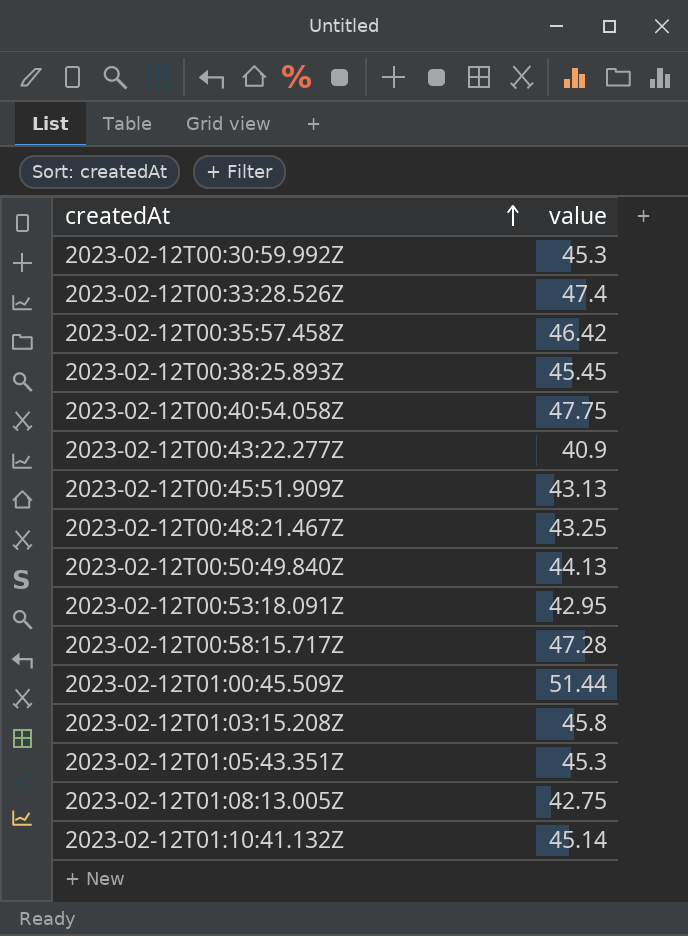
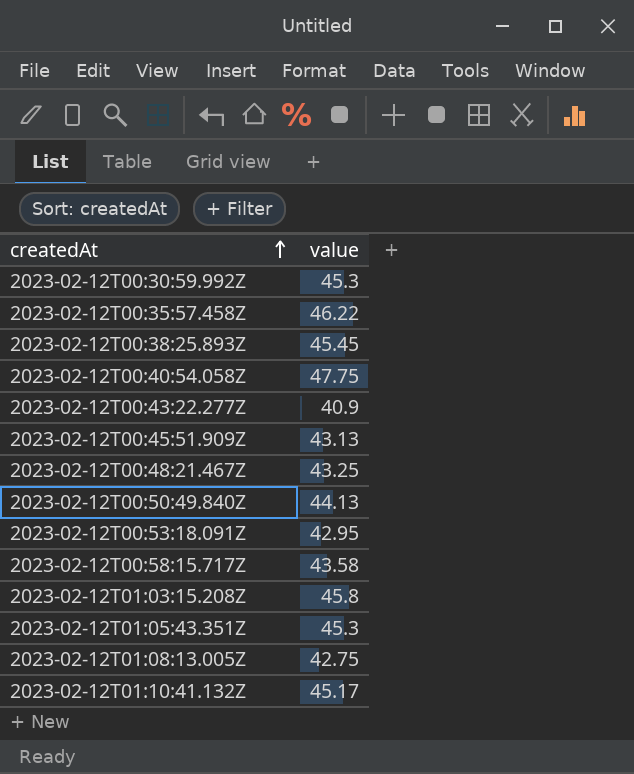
row 2023-02-12T00:33:28.526Z: 47.4 -> none
row 2023-02-12T01:00:45.509Z: 51.44 -> none
2023-02-12T00:35:57.458Z | value: 46.42 -> 46.22
2023-02-12T00:58:15.717Z | value: 47.28 -> 43.58
2023-02-12T01:10:41.132Z | value: 45.14 -> 45.17

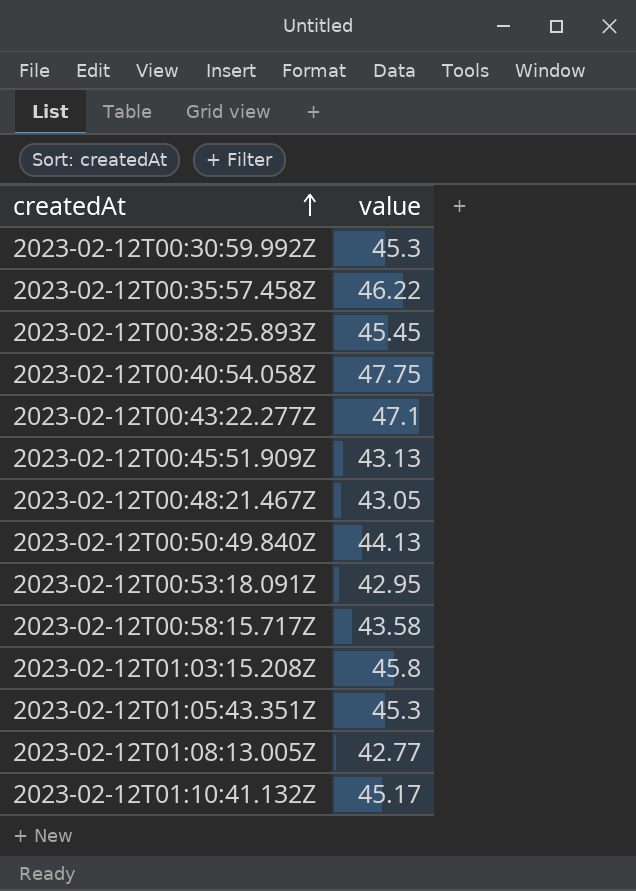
2023-02-12T00:43:22.277Z | value: 40.9 -> 47.1
2023-02-12T00:48:21.467Z | value: 43.25 -> 43.05
2023-02-12T01:08:13.005Z | value: 42.75 -> 42.77

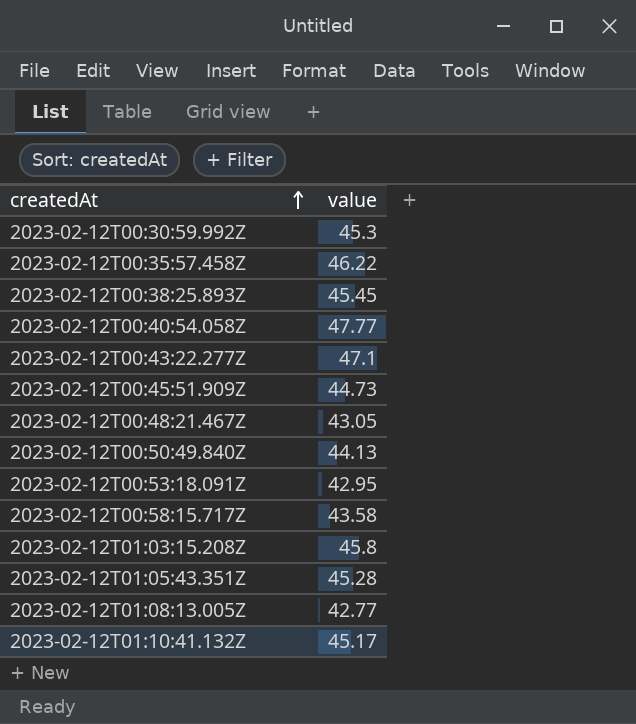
2023-02-12T00:40:54.058Z | value: 47.75 -> 47.77
2023-02-12T00:45:51.909Z | value: 43.13 -> 44.73
2023-02-12T01:05:43.351Z | value: 45.3 -> 45.28

